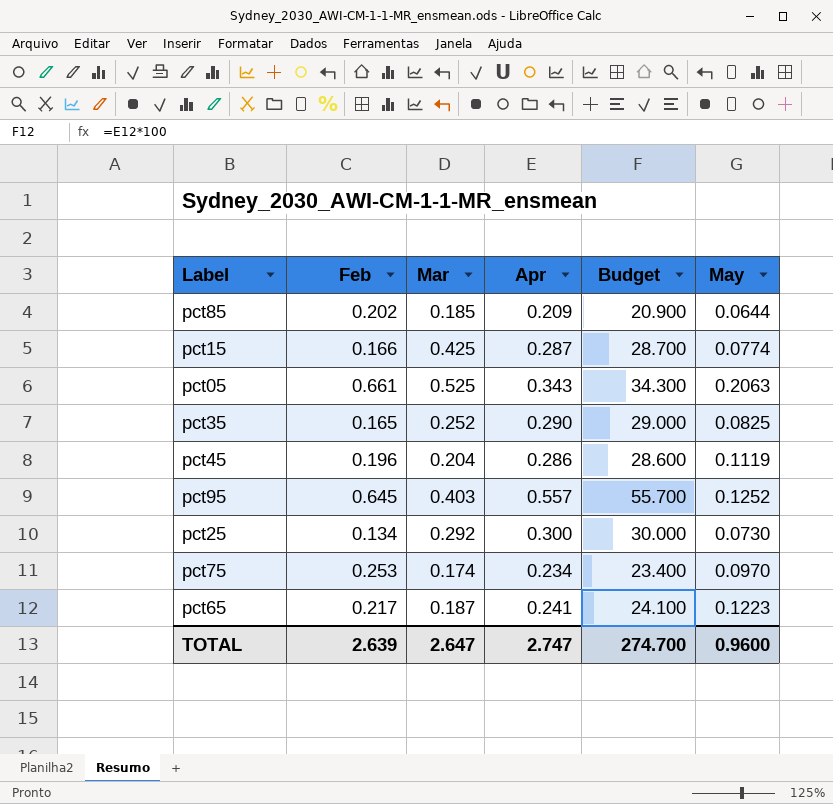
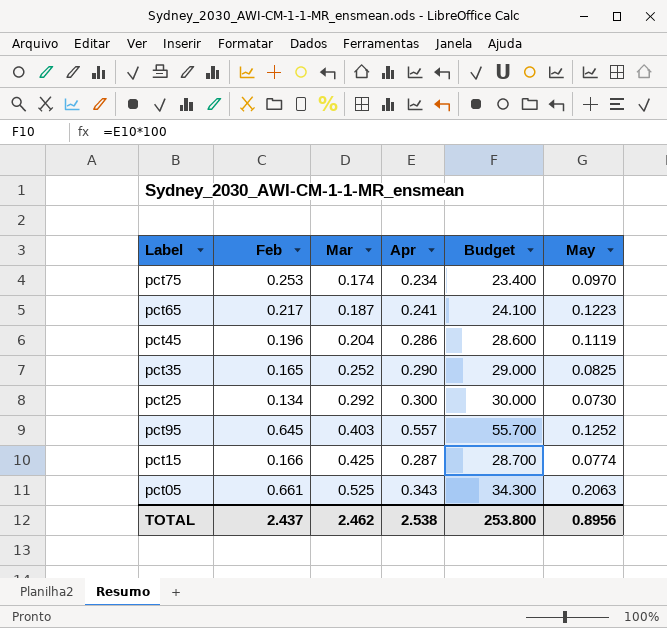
row order: none -> Mar ascending
row pct85: 0.202 | 0.185 | 0.209 | 20.900 | 0.0644 -> none
TOTAL | Feb: 2.639 -> 2.437
TOTAL | Mar: 2.647 -> 2.462
TOTAL | Apr: 2.747 -> 2.538
TOTAL | Budget: 274.700 -> 253.800
TOTAL | May: 0.9600 -> 0.8956

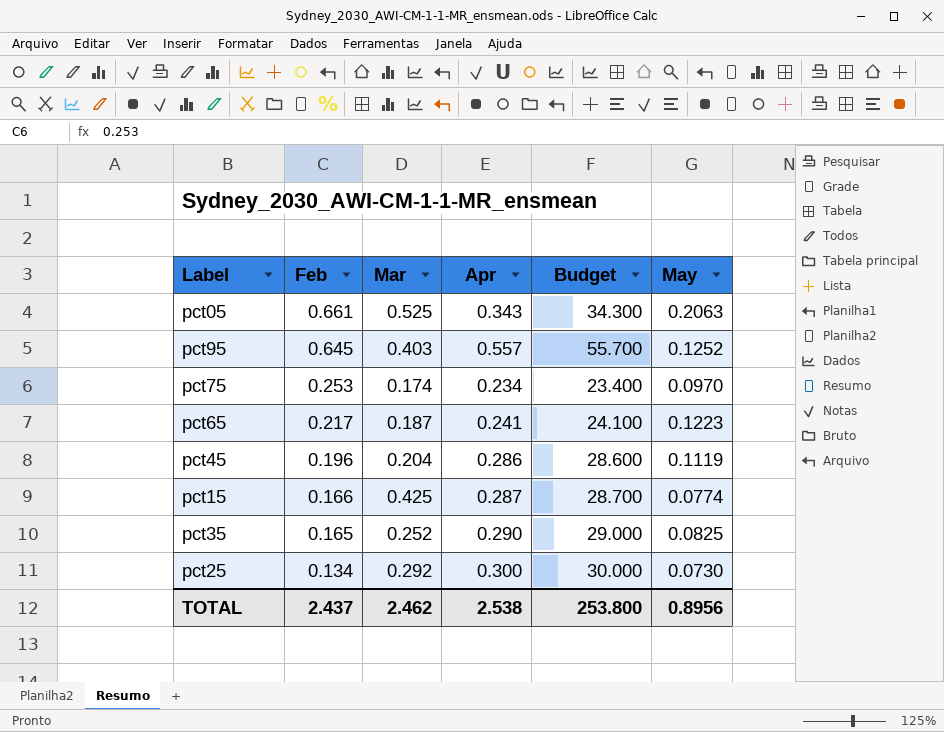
row order: Mar ascending -> Feb descending

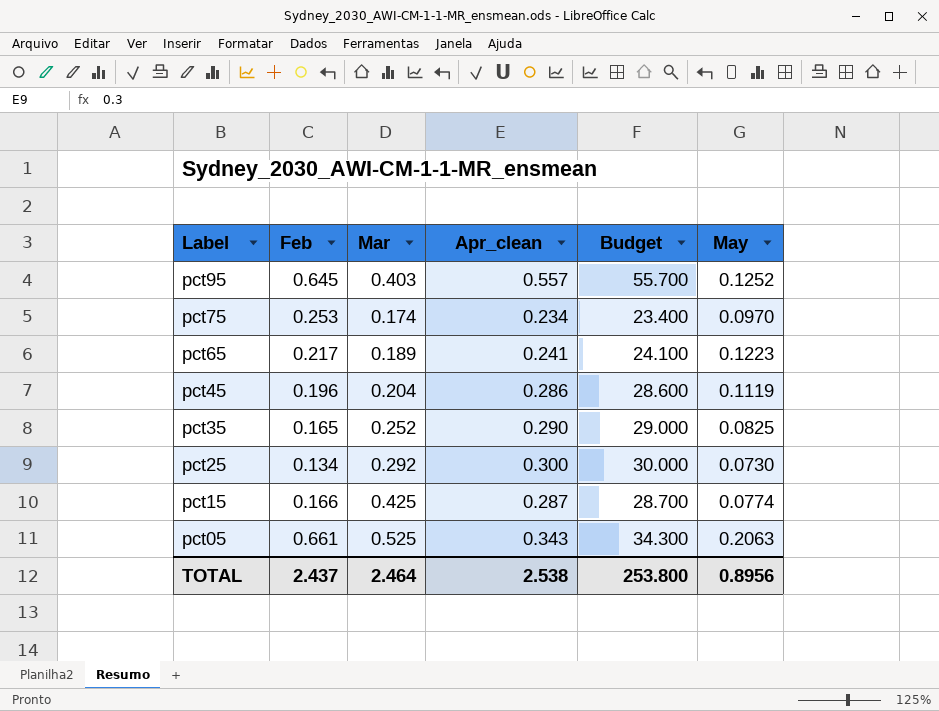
row order: Feb descending -> Label descending
column name: Apr -> Apr_clean
pct65 | Mar: 0.187 -> 0.189
TOTAL | Mar: 2.462 -> 2.464

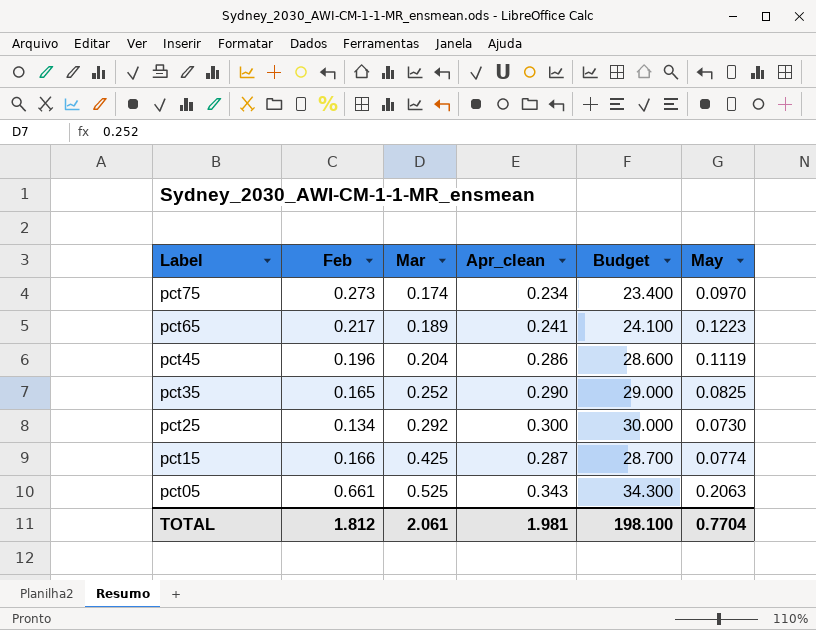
row pct95: 0.645 | 0.403 | 0.557 | 55.700 | 0.1252 -> none
pct75 | Feb: 0.253 -> 0.273
TOTAL | Feb: 2.437 -> 1.812
TOTAL | Mar: 2.464 -> 2.061
TOTAL | Apr_clean: 2.538 -> 1.981
TOTAL | Budget: 253.800 -> 198.100
TOTAL | May: 0.8956 -> 0.7704

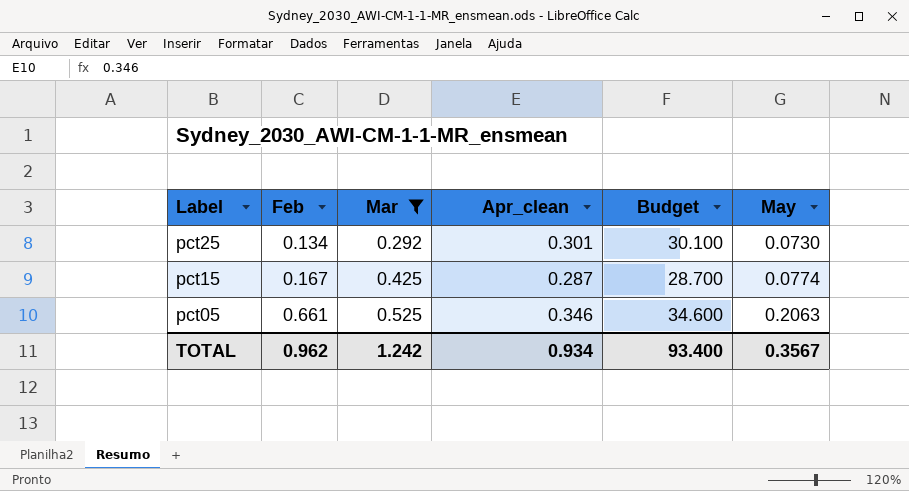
filter: none -> Mar >= 0.292
pct25 | Apr_clean: 0.300 -> 0.301
pct25 | Budget: 30.000 -> 30.100
pct15 | Feb: 0.166 -> 0.167
pct05 | Apr_clean: 0.343 -> 0.346
pct05 | Budget: 34.300 -> 34.600
TOTAL | Feb: 1.812 -> 0.962
TOTAL | Mar: 2.061 -> 1.242
TOTAL | Apr_clean: 1.981 -> 0.934
TOTAL | Budget: 198.100 -> 93.400
TOTAL | May: 0.7704 -> 0.3567

